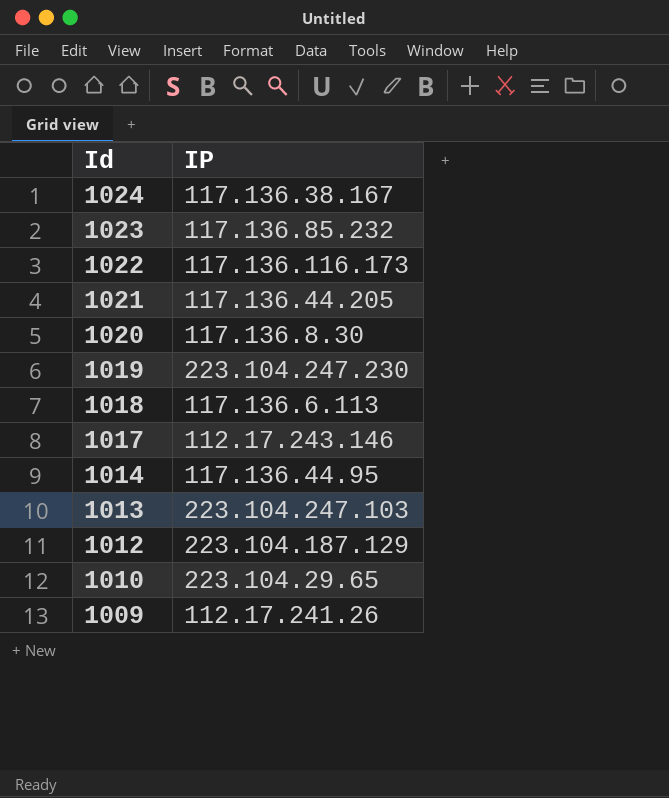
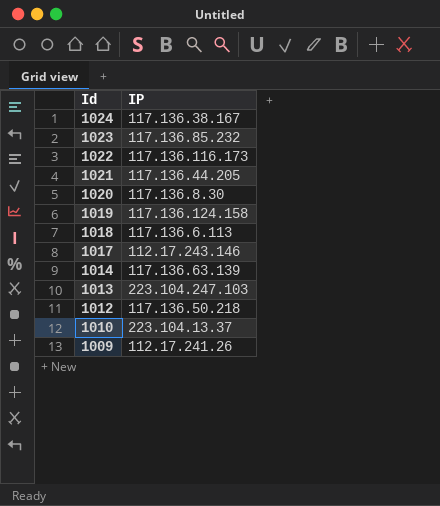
1019 | IP: 223.104.247.230 -> 117.136.124.158
1014 | IP: 117.136.44.95 -> 117.136.63.139
1012 | IP: 223.104.187.129 -> 117.136.50.218
1010 | IP: 223.104.29.65 -> 223.104.13.37

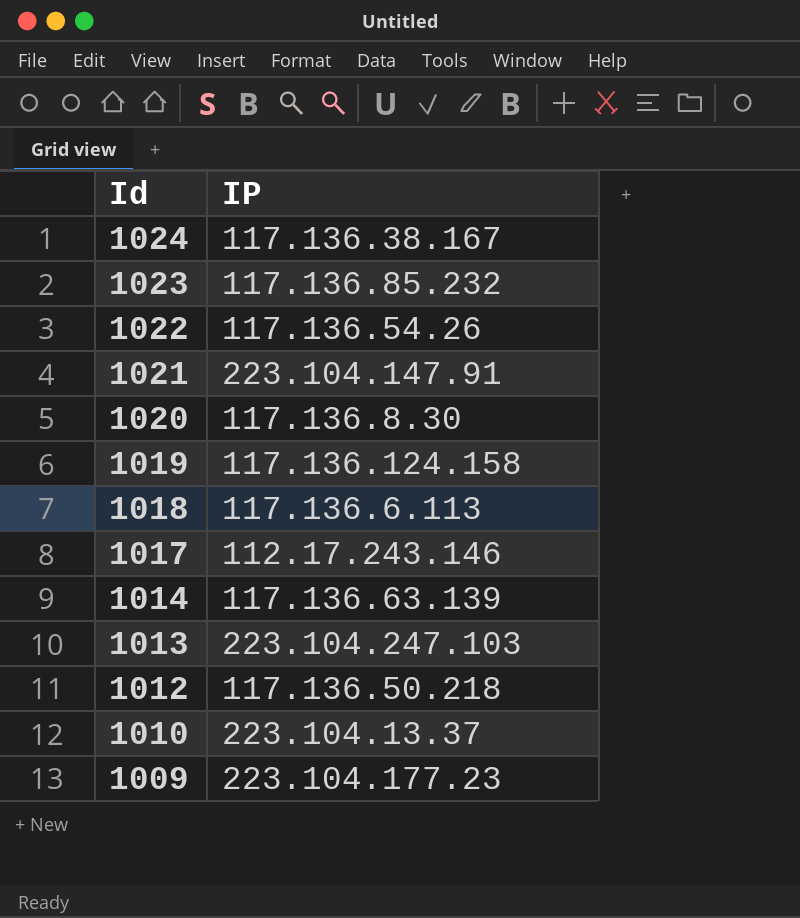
1022 | IP: 117.136.116.173 -> 117.136.54.26
1021 | IP: 117.136.44.205 -> 223.104.147.91
1009 | IP: 112.17.241.26 -> 223.104.177.23

